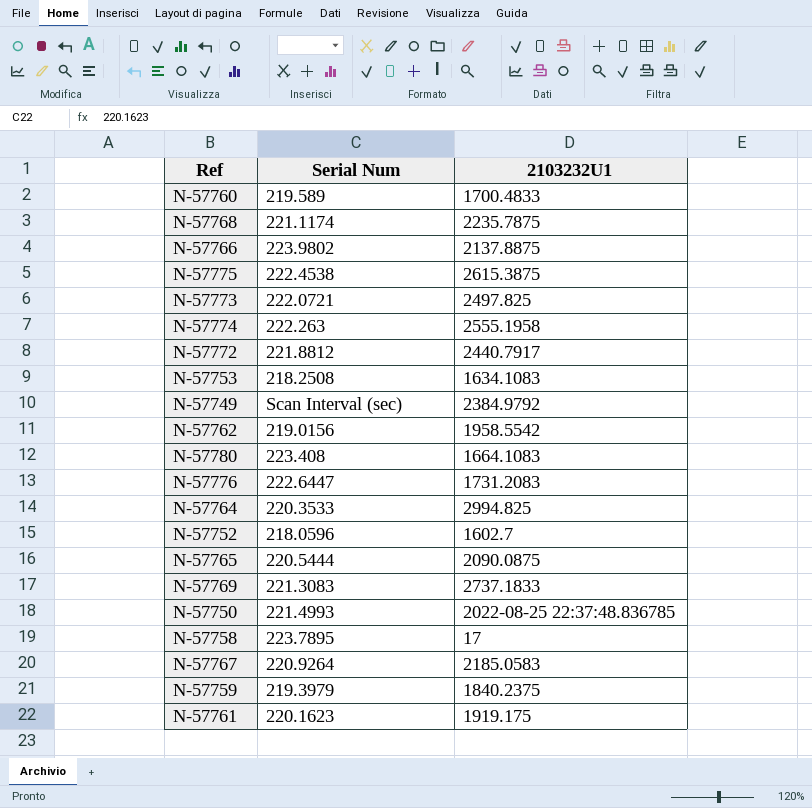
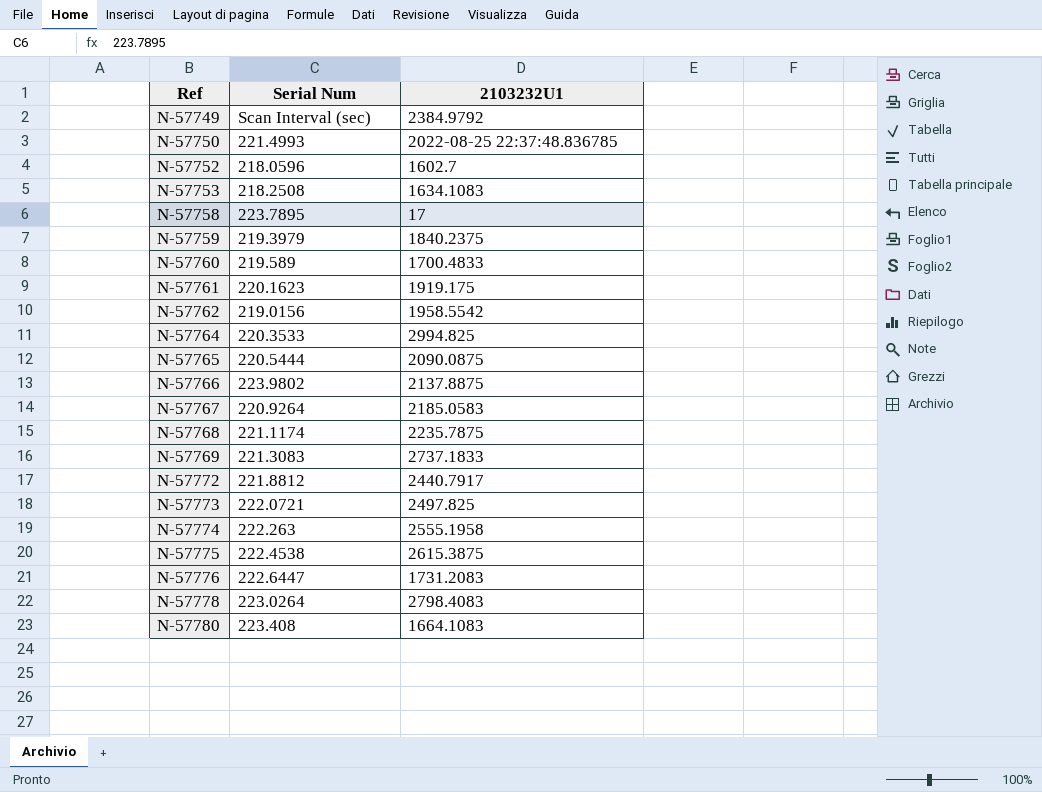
row order: none -> Ref ascending
row N-57778: none -> 223.0264 | 2798.4083

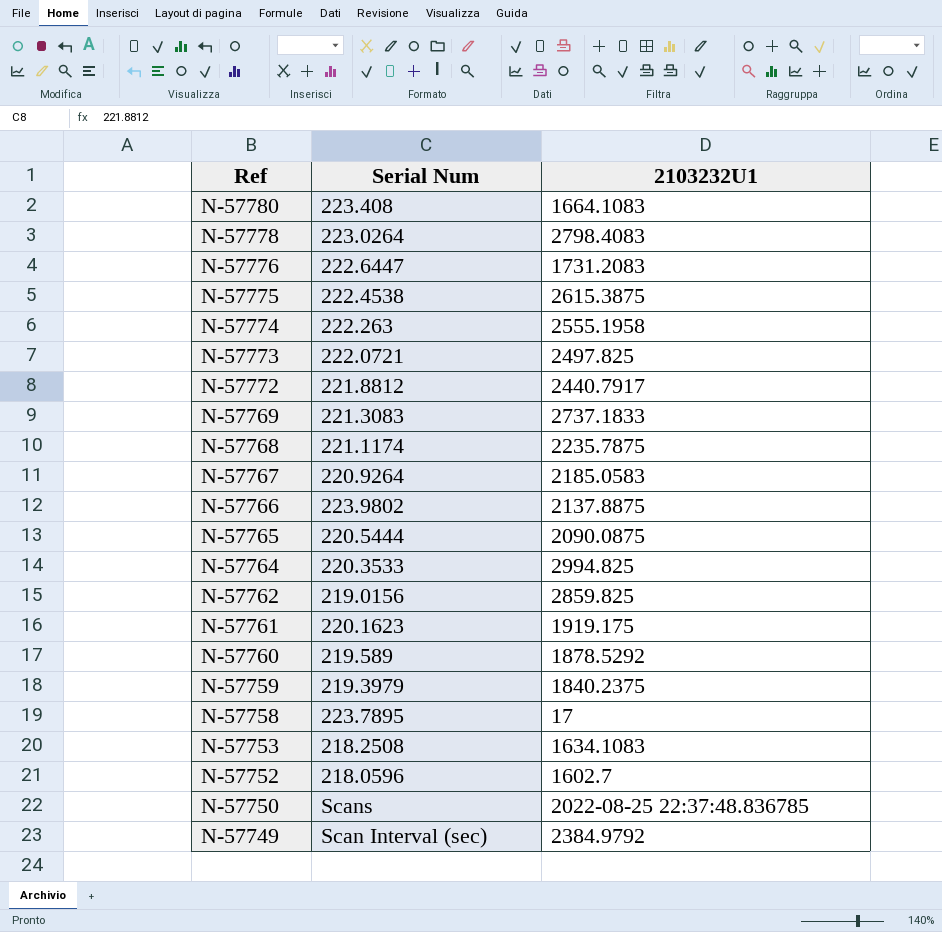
row order: Ref ascending -> Ref descending
N-57762 | 2103232U1: 1958.5542 -> 2859.825
N-57760 | 2103232U1: 1700.4833 -> 1878.5292
N-57750 | Serial Num: 221.4993 -> Scans

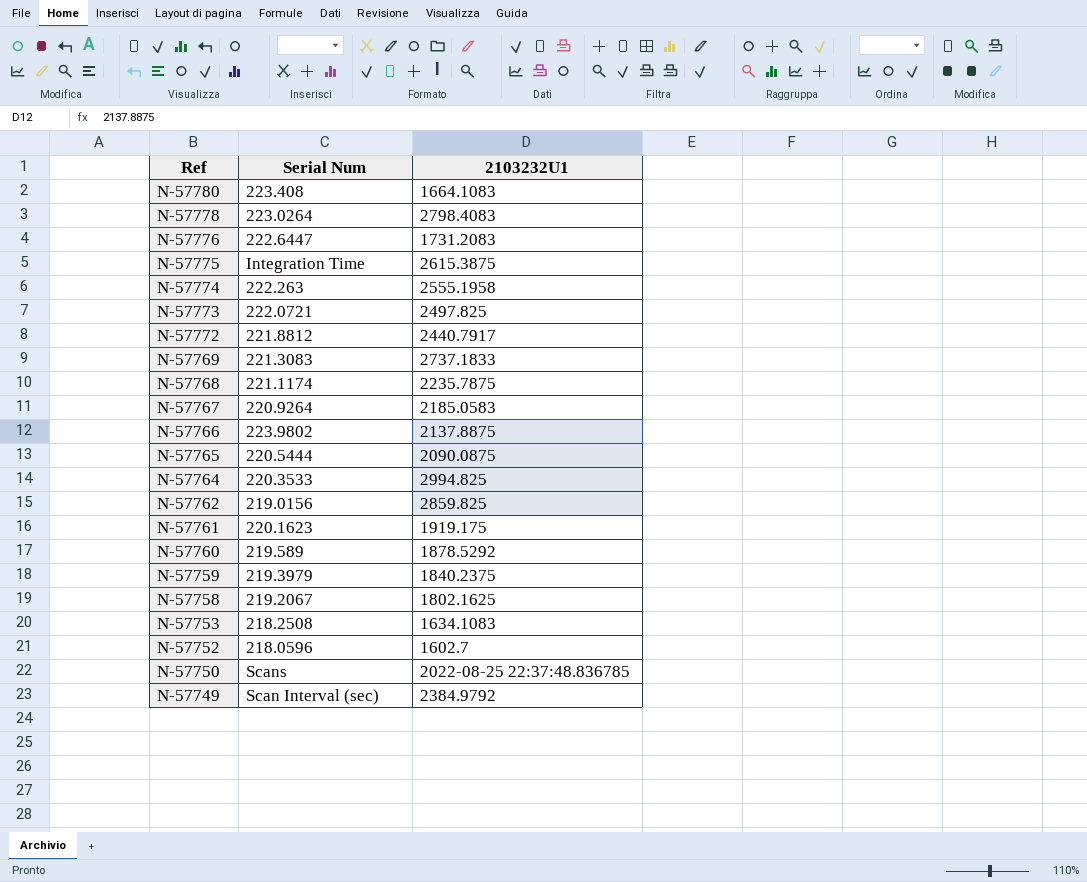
N-57775 | Serial Num: 222.4538 -> Integration Time
N-57758 | Serial Num: 223.7895 -> 219.2067
N-57758 | 2103232U1: 17 -> 1802.1625

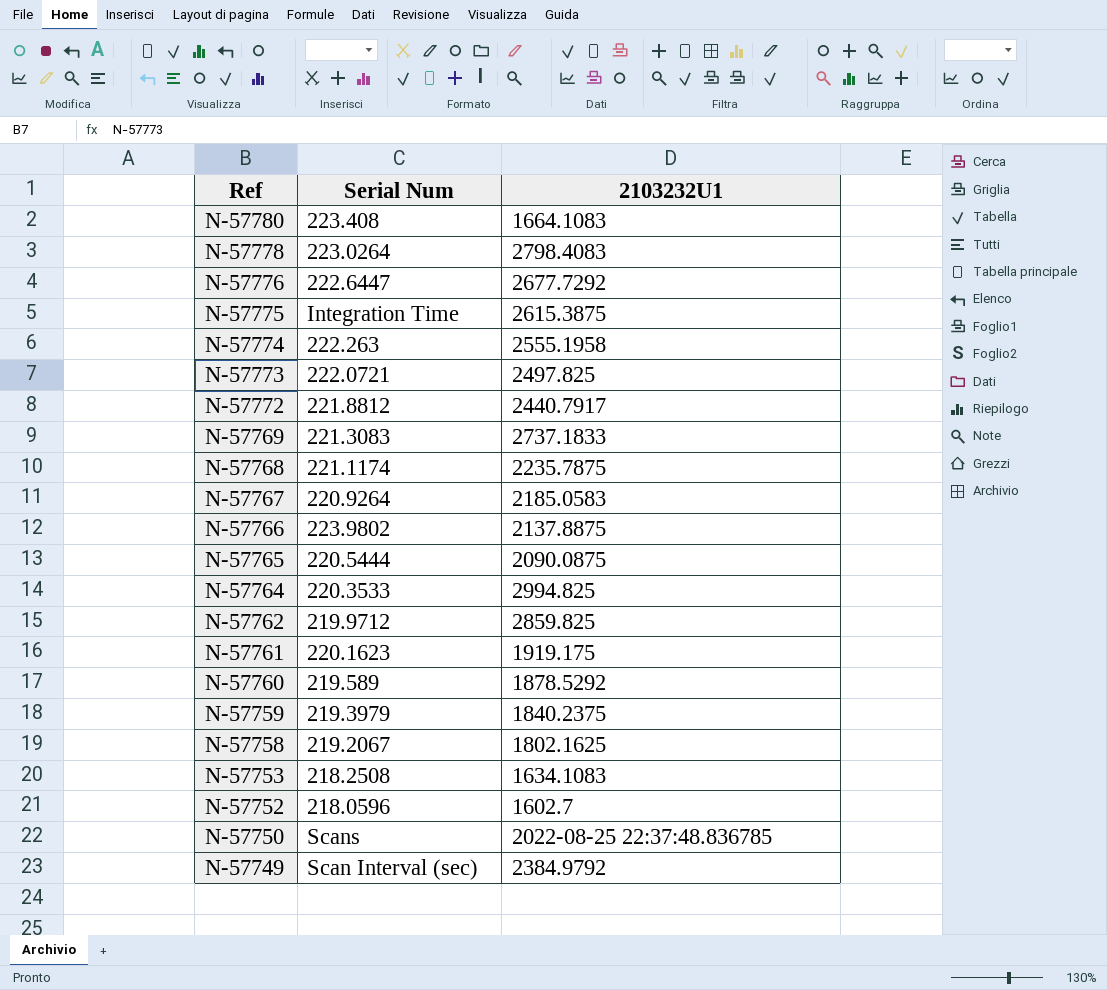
N-57776 | 2103232U1: 1731.2083 -> 2677.7292
N-57762 | Serial Num: 219.0156 -> 219.9712

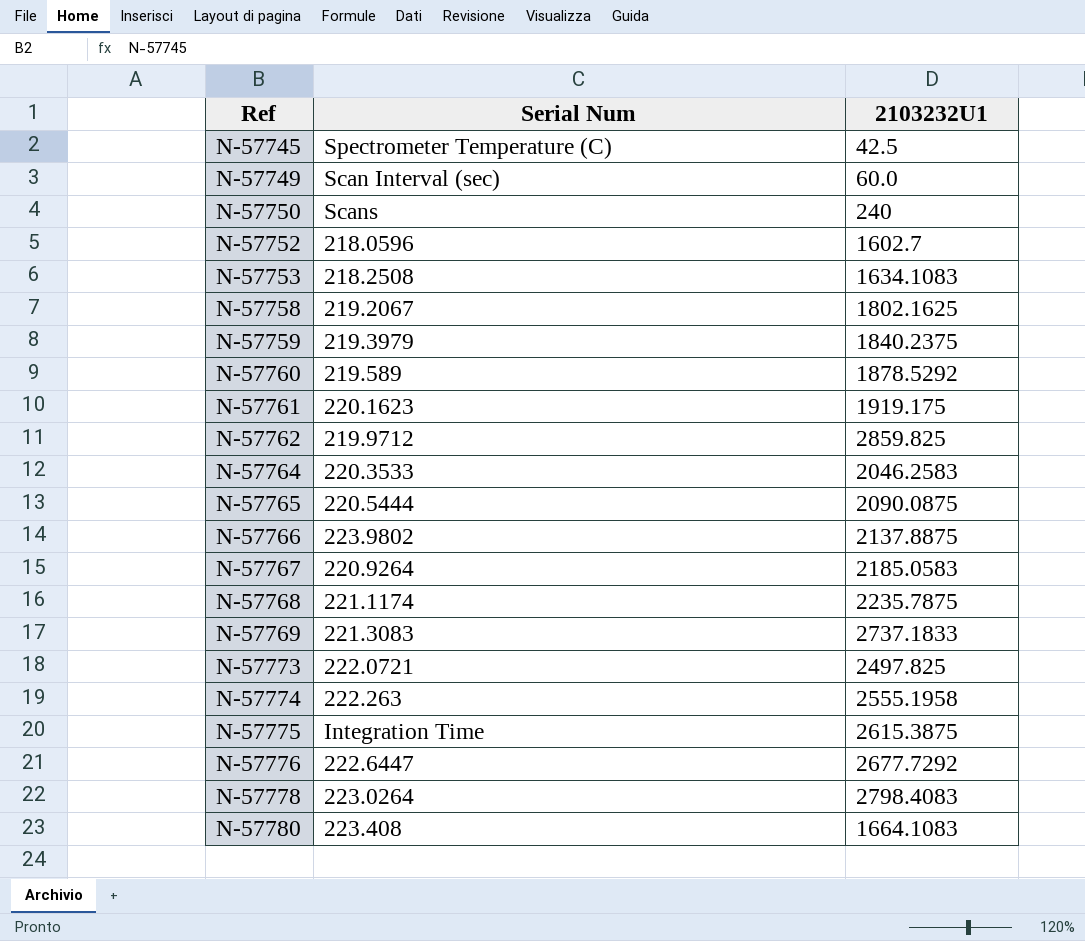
row order: Ref descending -> Ref ascending
row N-57772: 221.8812 | 2440.7917 -> none
row N-57745: none -> Spectrometer Temperature (C) | 42.5
N-57749 | 2103232U1: 2384.9792 -> 60.0
N-57750 | 2103232U1: 2022-08-25 22:37:48.836785 -> 240
N-57764 | 2103232U1: 2994.825 -> 2046.2583

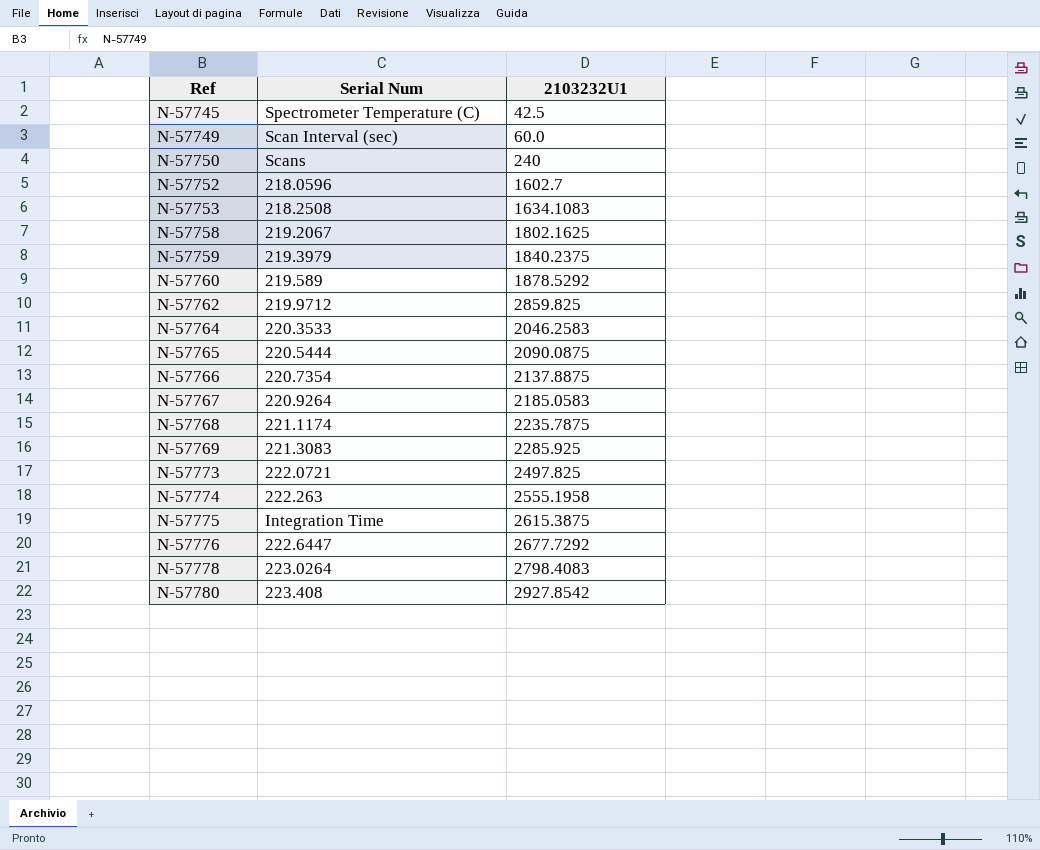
row N-57761: 220.1623 | 1919.175 -> none
N-57766 | Serial Num: 223.9802 -> 220.7354
N-57769 | 2103232U1: 2737.1833 -> 2285.925
N-57780 | 2103232U1: 1664.1083 -> 2927.8542

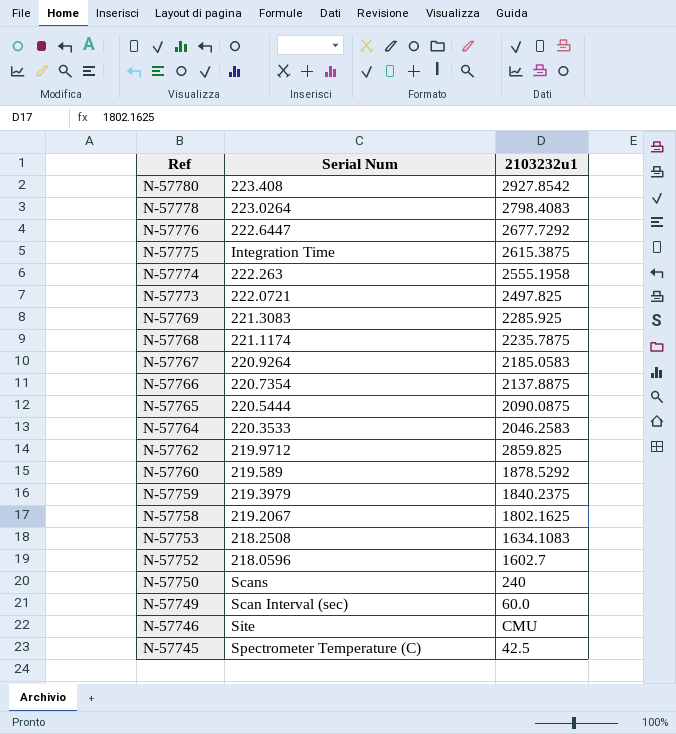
row order: Ref ascending -> Ref descending
column name: 2103232U1 -> 2103232u1
row N-57746: none -> Site | CMU

